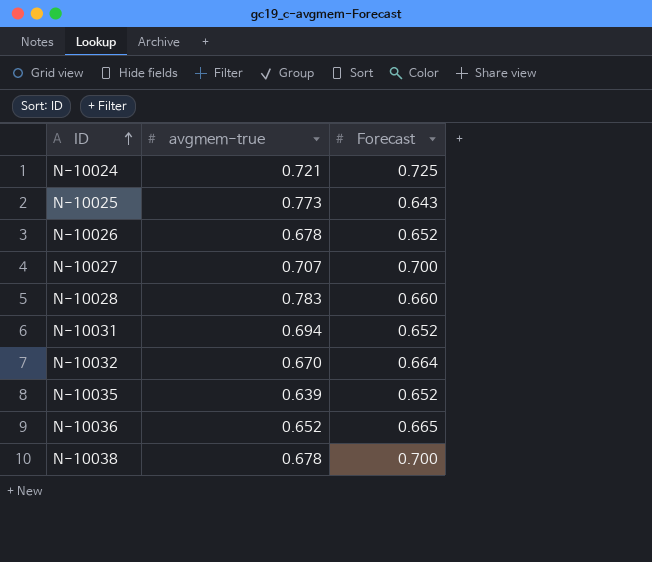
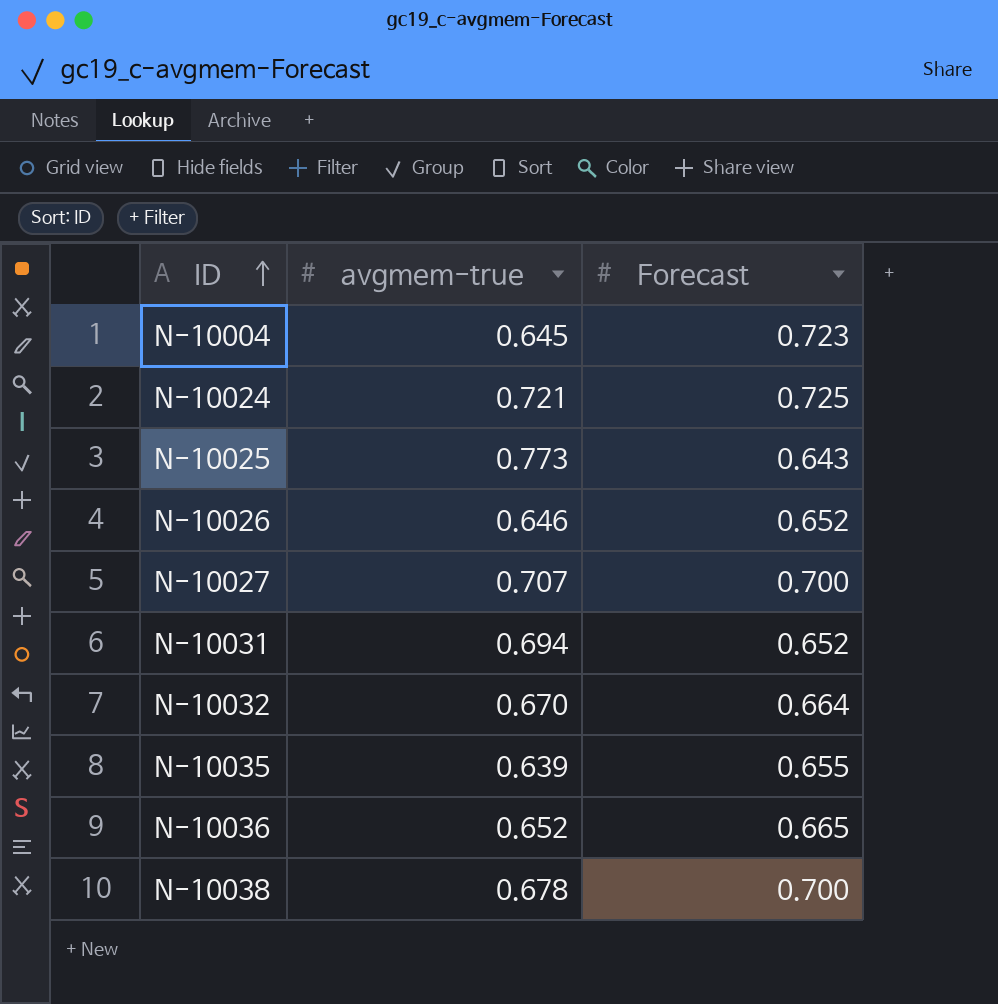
row N-10028: 0.783 | 0.660 -> none
row N-10004: none -> 0.645 | 0.723
N-10026 | avgmem-true: 0.678 -> 0.646
N-10035 | Forecast: 0.652 -> 0.655

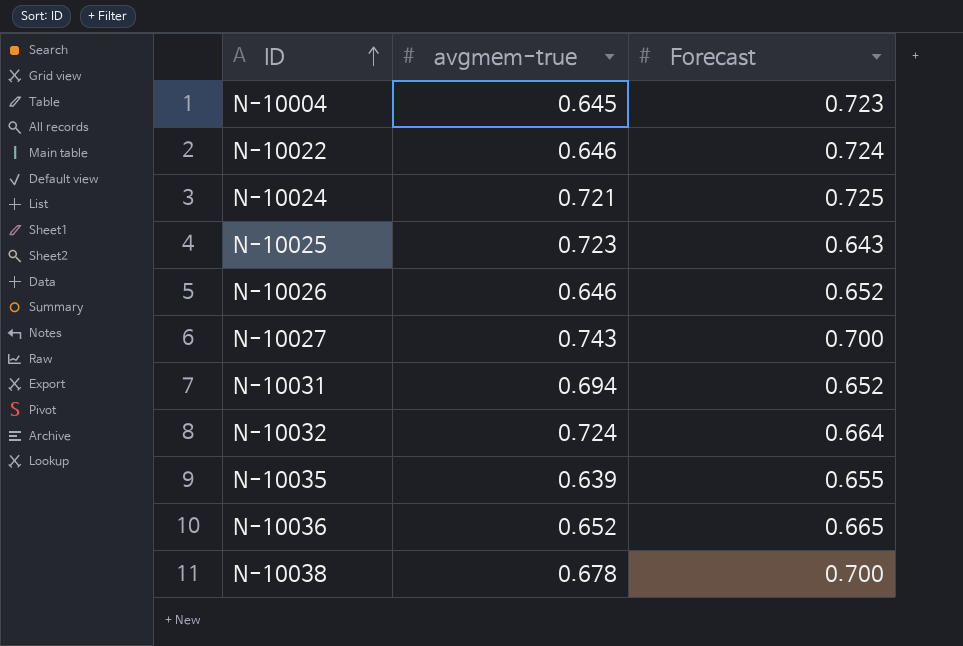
row N-10022: none -> 0.646 | 0.724
N-10025 | avgmem-true: 0.773 -> 0.723
N-10027 | avgmem-true: 0.707 -> 0.743
N-10032 | avgmem-true: 0.670 -> 0.724

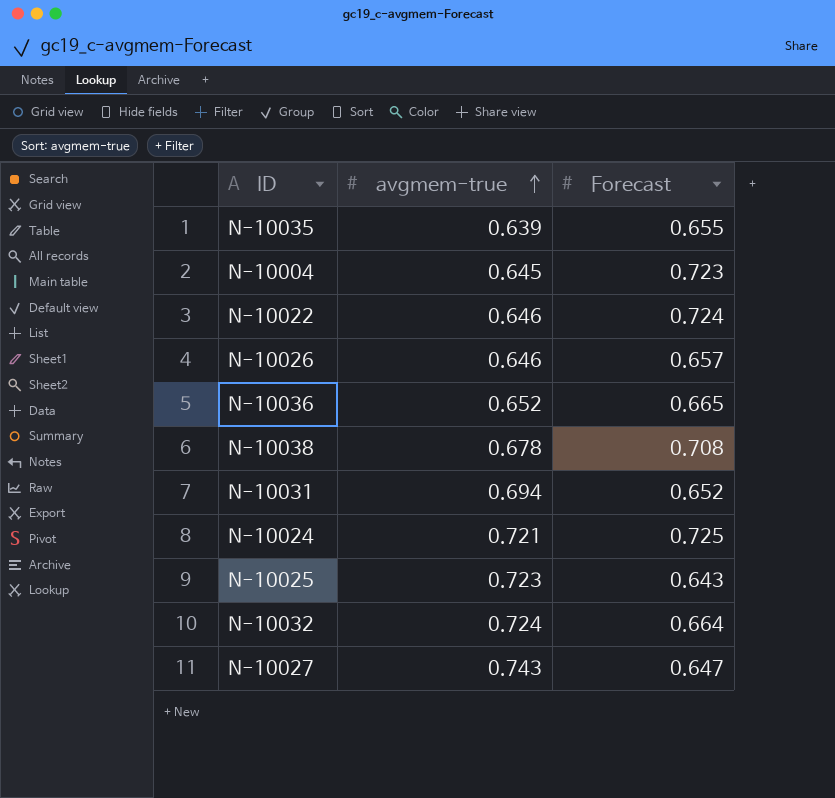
row order: ID ascending -> avgmem-true ascending
N-10026 | Forecast: 0.652 -> 0.657
N-10038 | Forecast: 0.700 -> 0.708
N-10027 | Forecast: 0.700 -> 0.647

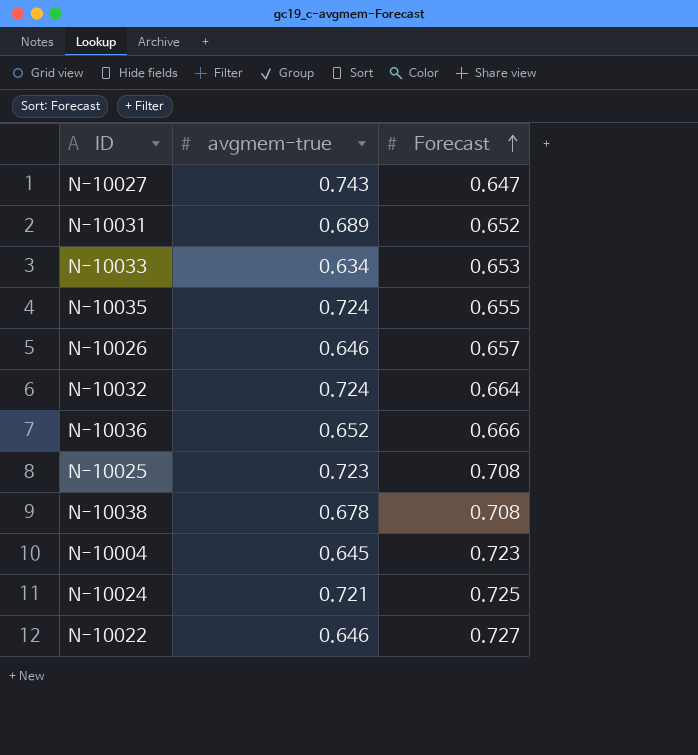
row order: avgmem-true ascending -> Forecast ascending
N-10031 | avgmem-true: 0.694 -> 0.689
row N-10033: none -> 0.634 | 0.653
N-10035 | avgmem-true: 0.639 -> 0.724
N-10036 | Forecast: 0.665 -> 0.666
N-10025 | Forecast: 0.643 -> 0.708
N-10022 | Forecast: 0.724 -> 0.727

